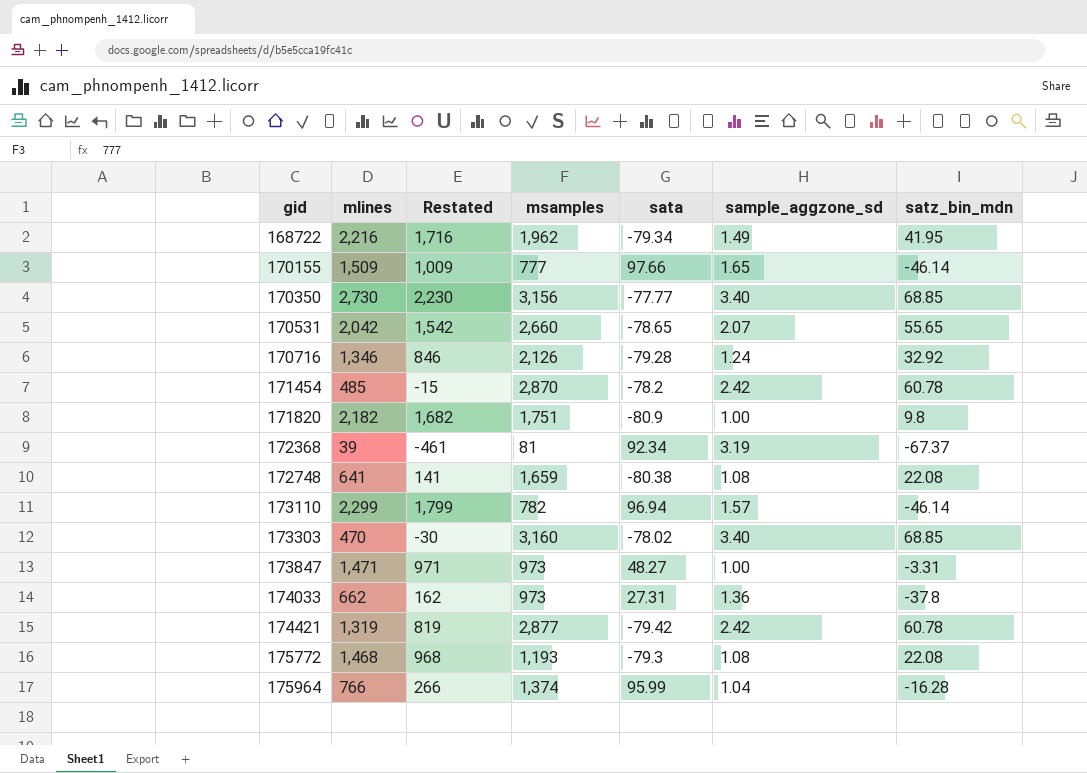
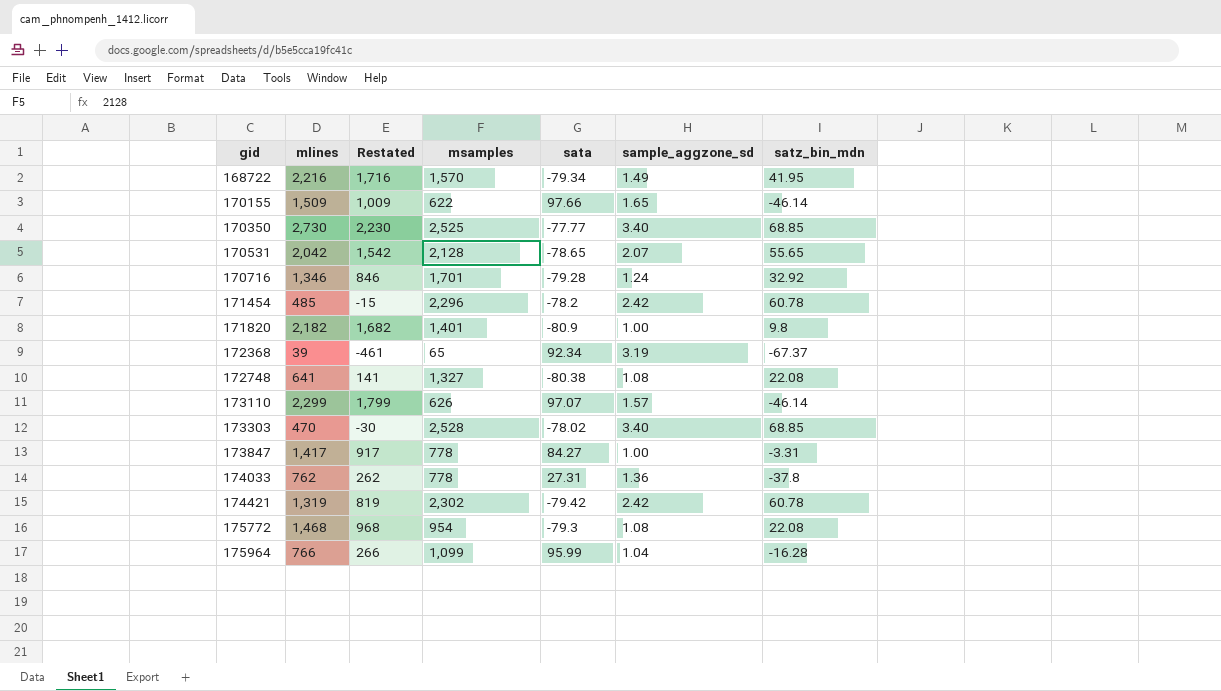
168722 | msamples: 1,962 -> 1,570
170155 | msamples: 777 -> 622
170350 | msamples: 3,156 -> 2,525
170531 | msamples: 2,660 -> 2,128
170716 | msamples: 2,126 -> 1,701
171454 | msamples: 2,870 -> 2,296
171820 | msamples: 1,751 -> 1,401
172368 | msamples: 81 -> 65
172748 | msamples: 1,659 -> 1,327
173110 | msamples: 782 -> 626
173110 | sata: 96.94 -> 97.07
173303 | msamples: 3,160 -> 2,528
173847 | mlines: 1,471 -> 1,417
173847 | Restated: 971 -> 917
173847 | msamples: 973 -> 778
173847 | sata: 48.27 -> 84.27
174033 | mlines: 662 -> 762
174033 | Restated: 162 -> 262
174033 | msamples: 973 -> 778
174421 | msamples: 2,877 -> 2,302
175772 | msamples: 1,193 -> 954
175964 | msamples: 1,374 -> 1,099

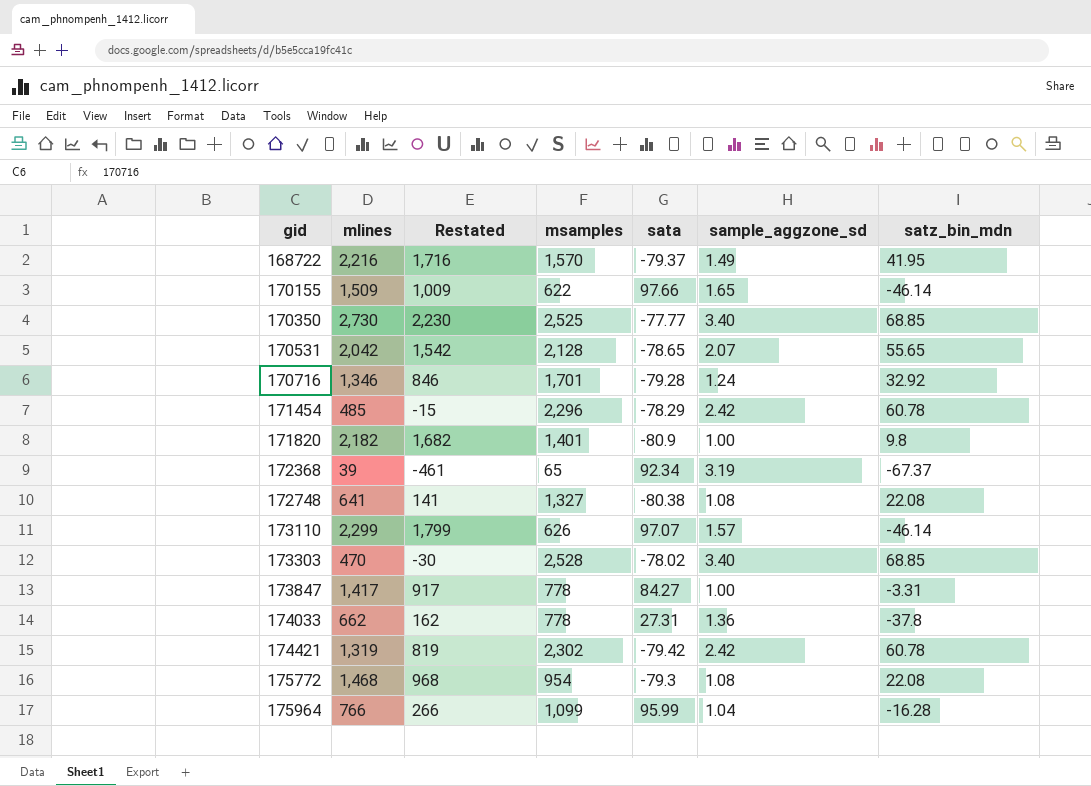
168722 | sata: -79.34 -> -79.37
171454 | sata: -78.2 -> -78.29
174033 | mlines: 762 -> 662
174033 | Restated: 262 -> 162

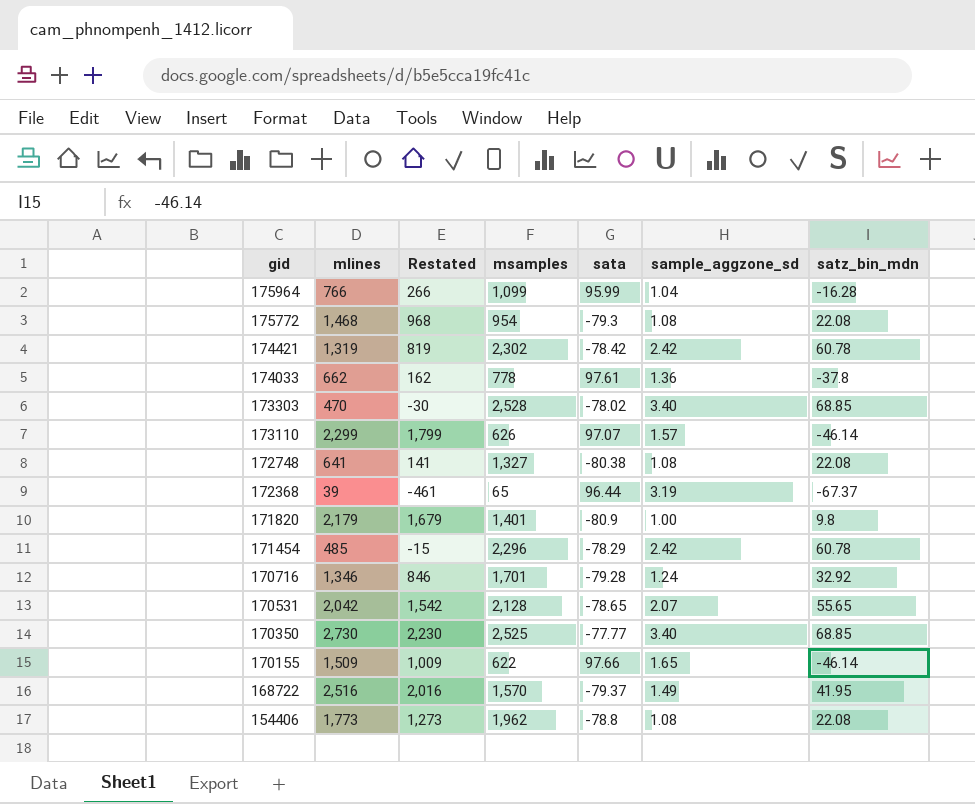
row order: gid ascending -> gid descending
row 173847: 1,417 | 917 | 778 | 84.27 | 1.00 | -3.31 -> none
174421 | sata: -79.42 -> -78.42
174033 | sata: 27.31 -> 97.61
172368 | sata: 92.34 -> 96.44
171820 | mlines: 2,182 -> 2,179
171820 | Restated: 1,682 -> 1,679
168722 | mlines: 2,216 -> 2,516
168722 | Restated: 1,716 -> 2,016
row 154406: none -> 1,773 | 1,273 | 1,962 | -78.8 | 1.08 | 22.08

